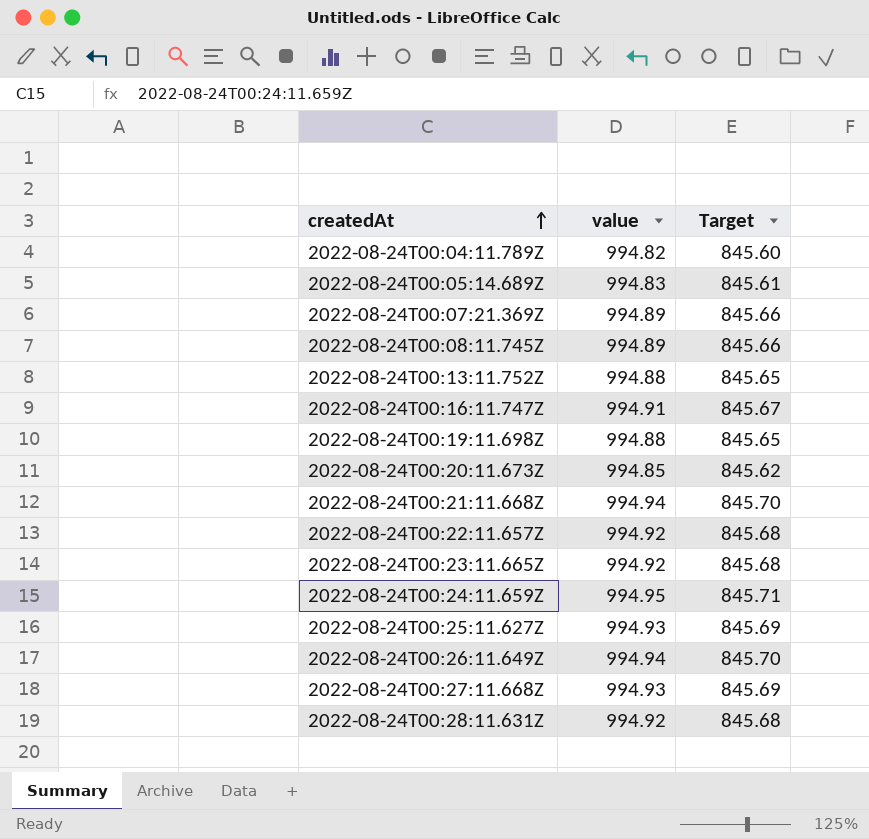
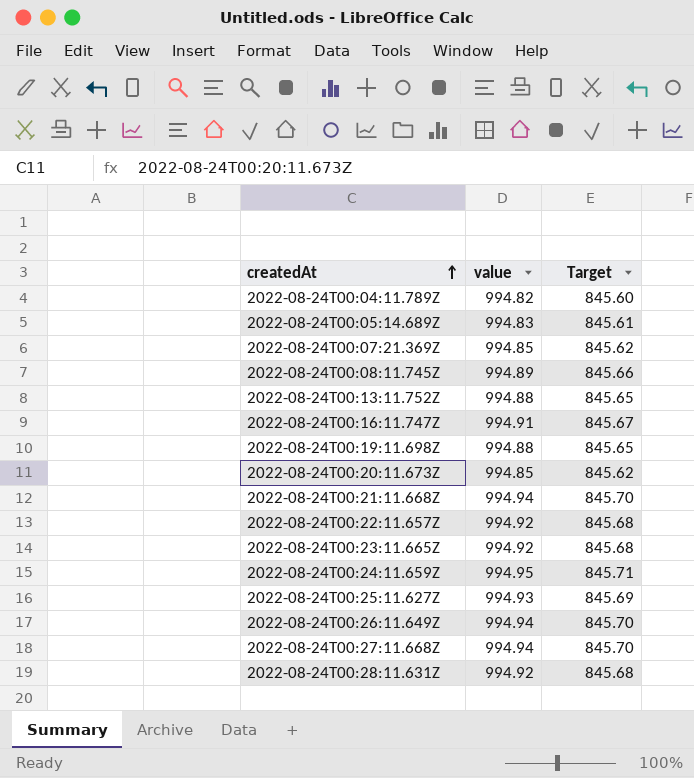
2022-08-24T00:07:21.369Z | value: 994.89 -> 994.85
2022-08-24T00:07:21.369Z | Target: 845.66 -> 845.62
2022-08-24T00:27:11.668Z | value: 994.93 -> 994.94
2022-08-24T00:27:11.668Z | Target: 845.69 -> 845.70

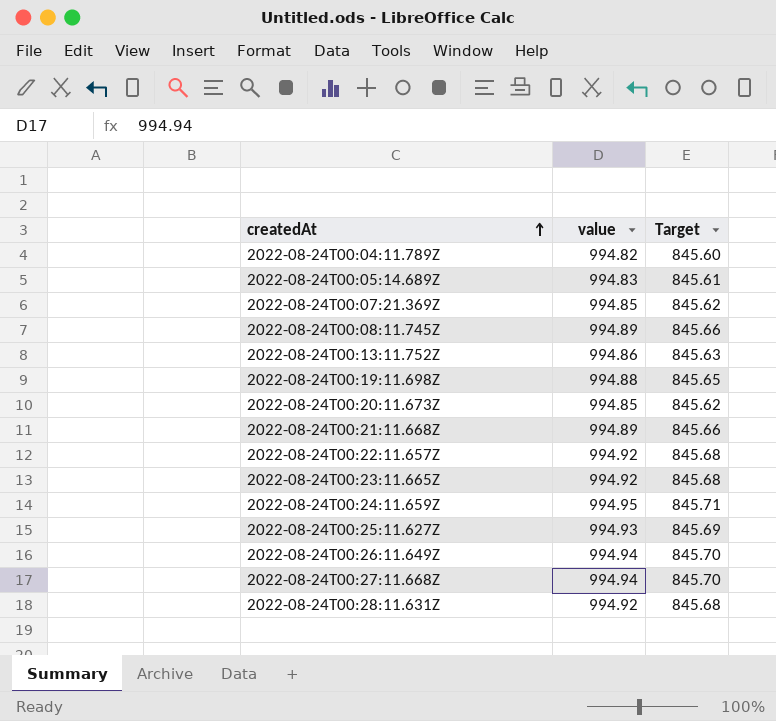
row 2022-08-24T00:16:11.747Z: 994.91 | 845.67 -> none
2022-08-24T00:13:11.752Z | value: 994.88 -> 994.86
2022-08-24T00:13:11.752Z | Target: 845.65 -> 845.63
2022-08-24T00:21:11.668Z | value: 994.94 -> 994.89
2022-08-24T00:21:11.668Z | Target: 845.70 -> 845.66

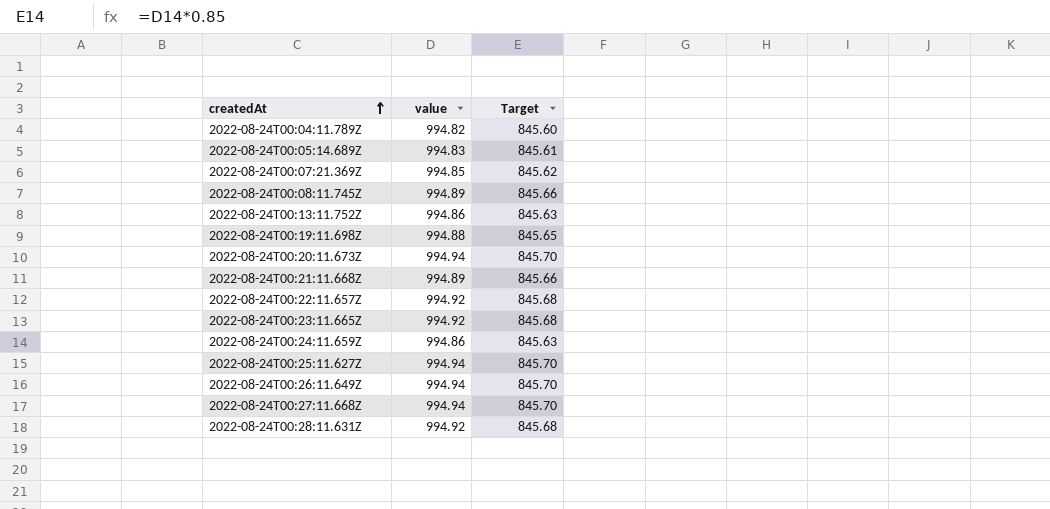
2022-08-24T00:20:11.673Z | value: 994.85 -> 994.94
2022-08-24T00:20:11.673Z | Target: 845.62 -> 845.70
2022-08-24T00:24:11.659Z | value: 994.95 -> 994.86
2022-08-24T00:24:11.659Z | Target: 845.71 -> 845.63
2022-08-24T00:25:11.627Z | value: 994.93 -> 994.94
2022-08-24T00:25:11.627Z | Target: 845.69 -> 845.70

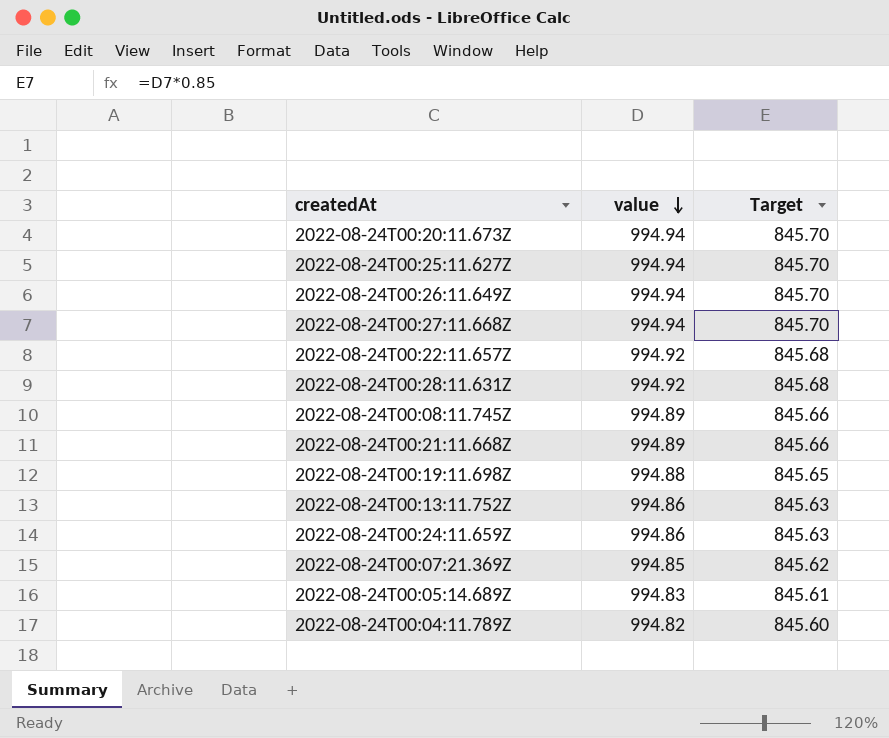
row order: createdAt ascending -> value descending
row 2022-08-24T00:23:11.665Z: 994.92 | 845.68 -> none

